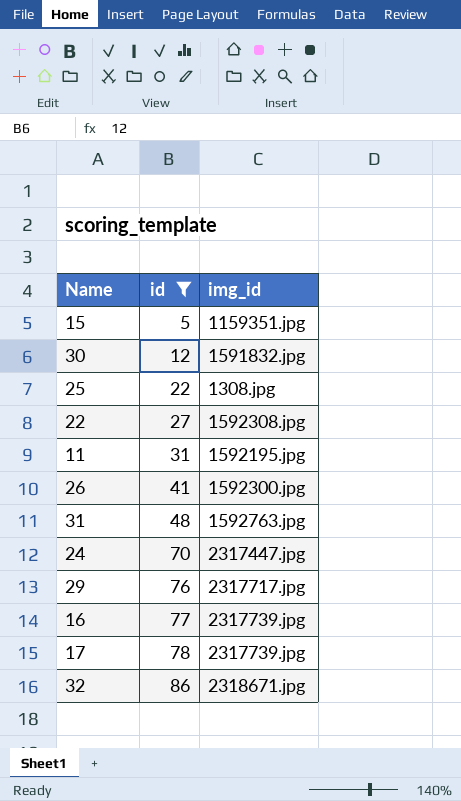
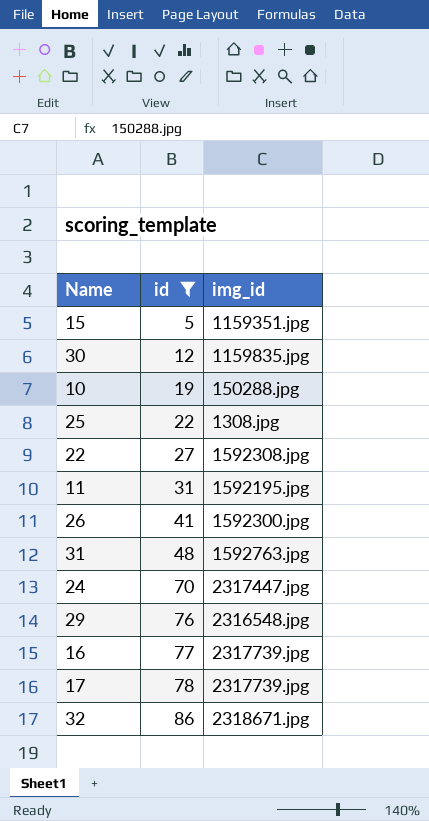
30 | img_id: 1591832.jpg -> 1159835.jpg
row 10: none -> 19 | 150288.jpg
29 | img_id: 2317717.jpg -> 2316548.jpg

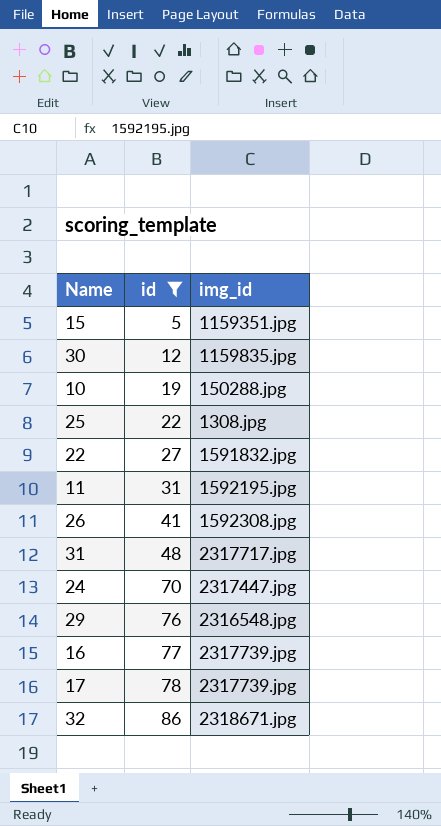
22 | img_id: 1592308.jpg -> 1591832.jpg
26 | img_id: 1592300.jpg -> 1592308.jpg
31 | img_id: 1592763.jpg -> 2317717.jpg

